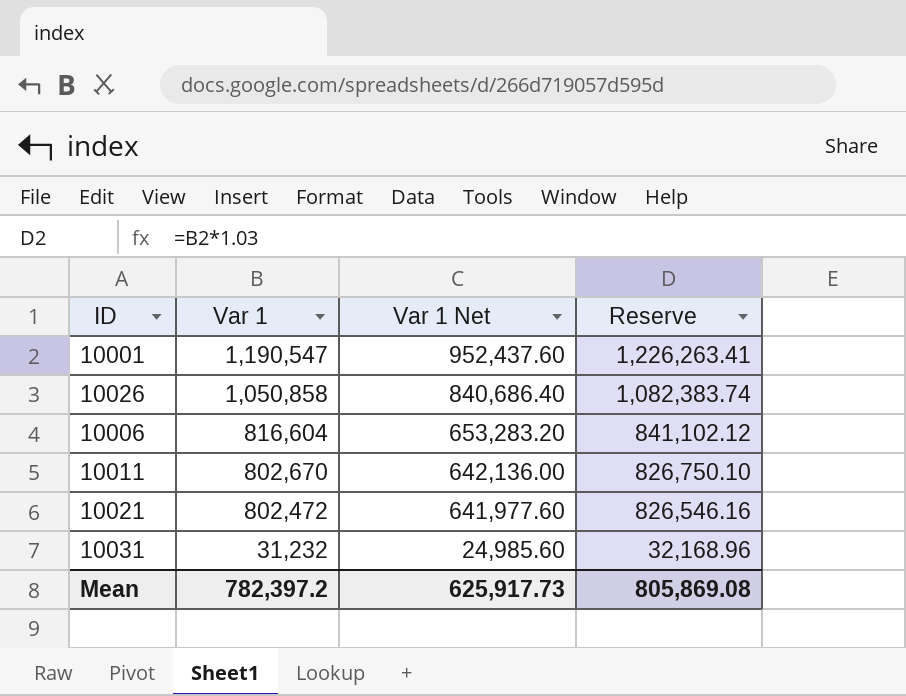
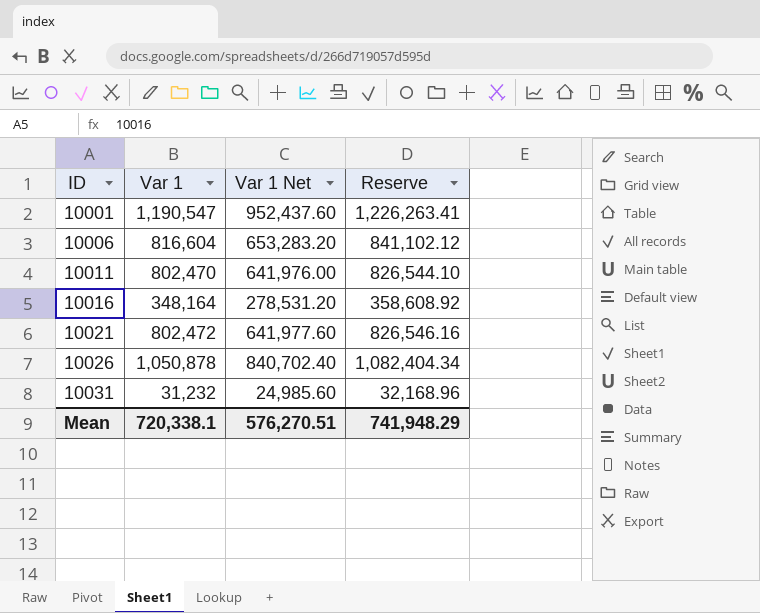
row order: Var 1 descending -> ID ascending
10011 | Var 1: 802,670 -> 802,470
10011 | Var 1 Net: 642,136.00 -> 641,976.00
10011 | Reserve: 826,750.10 -> 826,544.10
row 10016: none -> 348,164 | 278,531.20 | 358,608.92
10026 | Var 1: 1,050,858 -> 1,050,878
10026 | Var 1 Net: 840,686.40 -> 840,702.40
10026 | Reserve: 1,082,383.74 -> 1,082,404.34
Mean | Var 1: 782,397.2 -> 720,338.1
Mean | Var 1 Net: 625,917.73 -> 576,270.51
Mean | Reserve: 805,869.08 -> 741,948.29

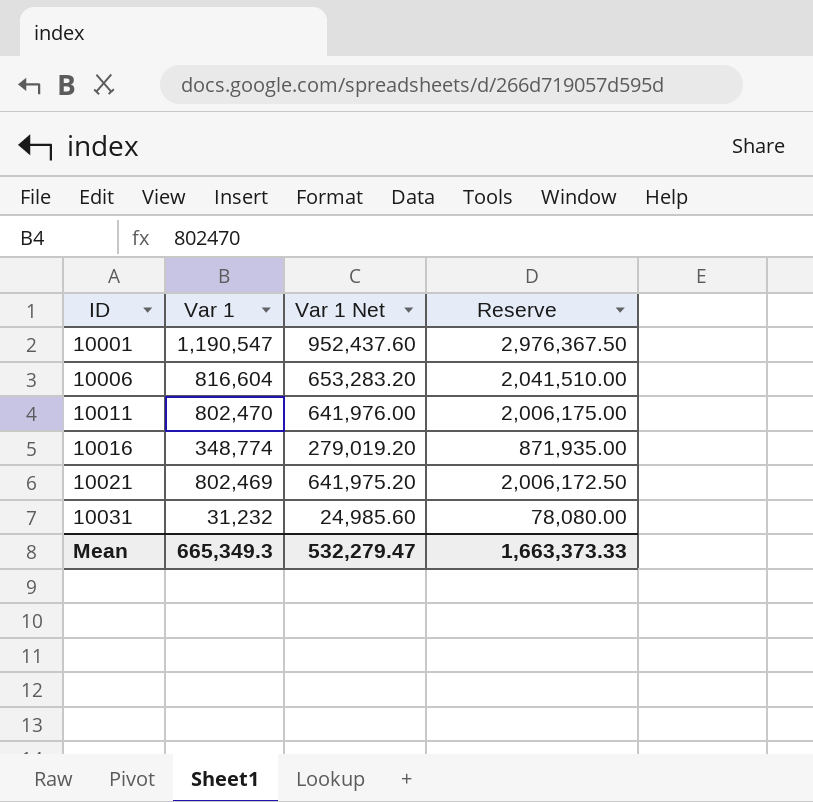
column Reserve | formula: [Var 1] * 1.03 -> [Var 1] * 2.5
row 10026: 1,050,878 | 840,702.40 | 1,082,404.34 -> none
10016 | Var 1: 348,164 -> 348,774
10016 | Var 1 Net: 278,531.20 -> 279,019.20
10021 | Var 1: 802,472 -> 802,469
10021 | Var 1 Net: 641,977.60 -> 641,975.20
Mean | Var 1: 720,338.1 -> 665,349.3
Mean | Var 1 Net: 576,270.51 -> 532,279.47
Mean | Reserve: 741,948.29 -> 1,663,373.33

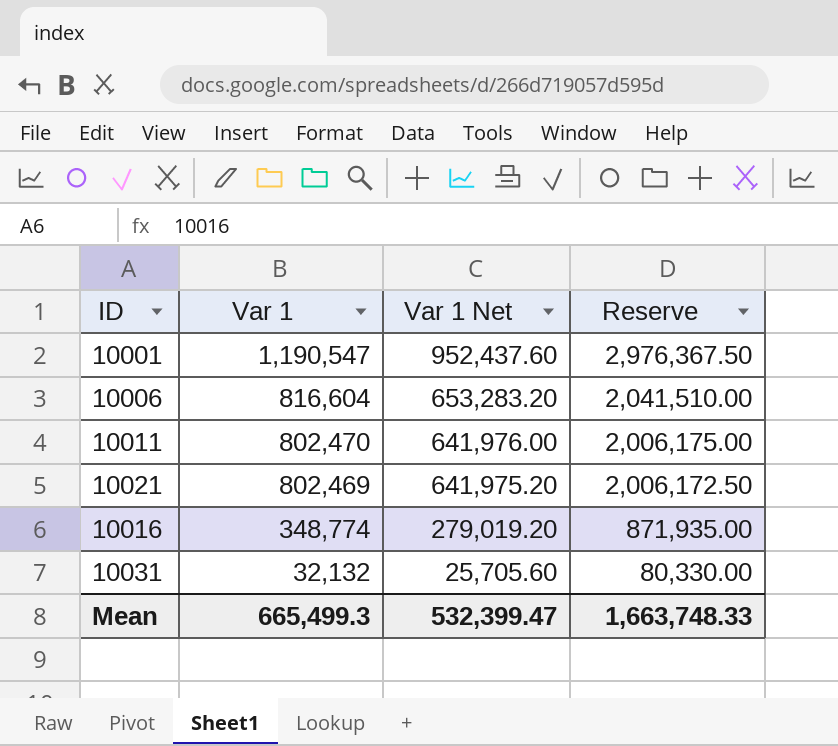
row order: ID ascending -> Var 1 descending
10031 | Var 1: 31,232 -> 32,132
10031 | Var 1 Net: 24,985.60 -> 25,705.60
10031 | Reserve: 78,080.00 -> 80,330.00
Mean | Var 1: 665,349.3 -> 665,499.3
Mean | Var 1 Net: 532,279.47 -> 532,399.47
Mean | Reserve: 1,663,373.33 -> 1,663,748.33

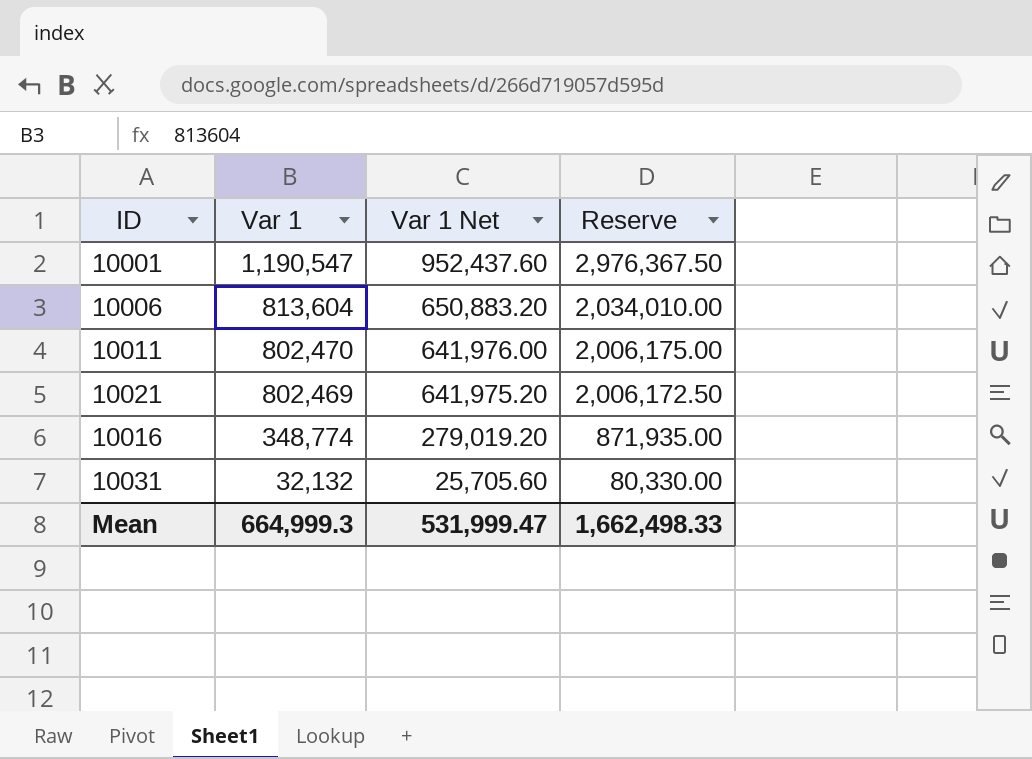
10006 | Var 1: 816,604 -> 813,604
10006 | Var 1 Net: 653,283.20 -> 650,883.20
10006 | Reserve: 2,041,510.00 -> 2,034,010.00
Mean | Var 1: 665,499.3 -> 664,999.3
Mean | Var 1 Net: 532,399.47 -> 531,999.47
Mean | Reserve: 1,663,748.33 -> 1,662,498.33

